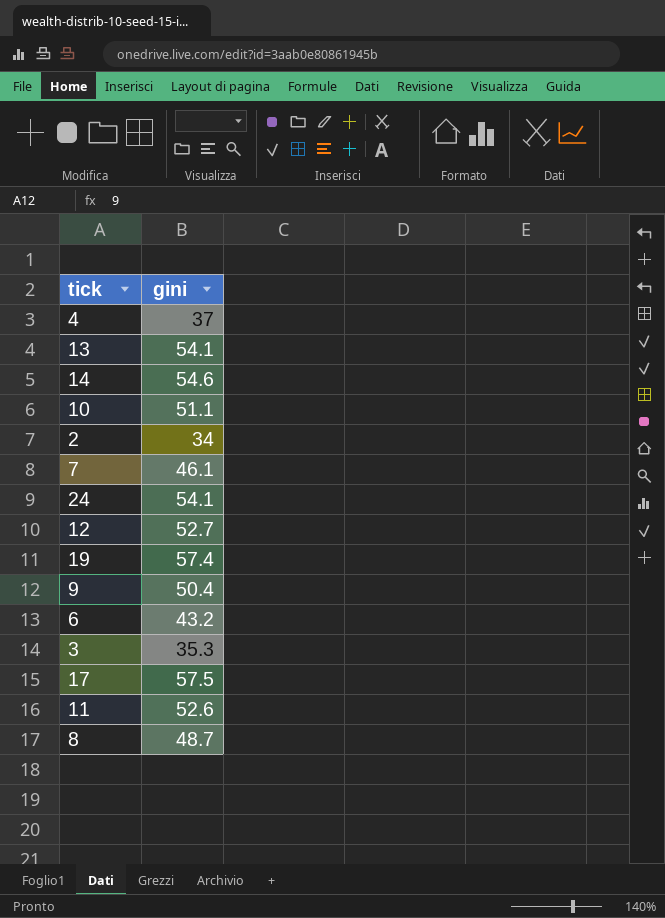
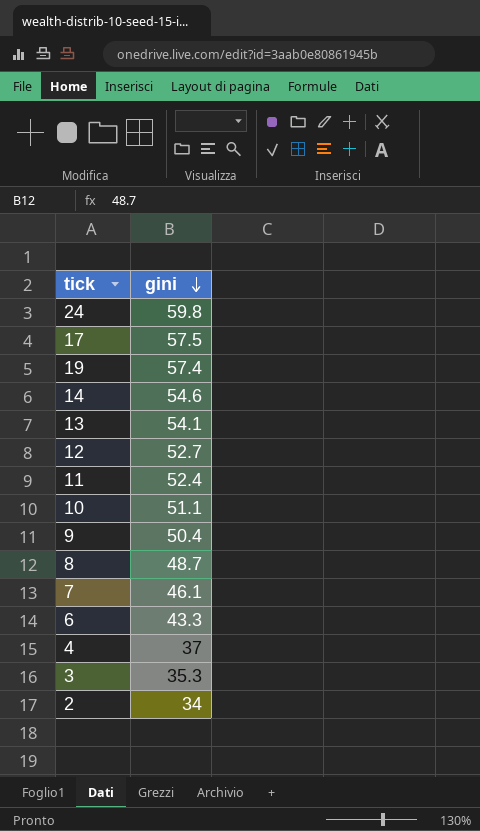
row order: none -> gini descending
24 | gini: 54.1 -> 59.8
11 | gini: 52.6 -> 52.4
6 | gini: 43.2 -> 43.3

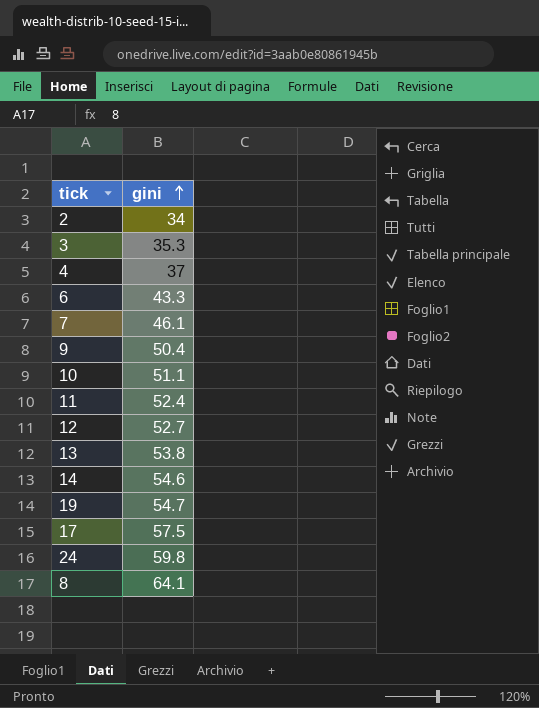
row order: gini descending -> gini ascending
13 | gini: 54.1 -> 53.8
19 | gini: 57.4 -> 54.7
8 | gini: 48.7 -> 64.1

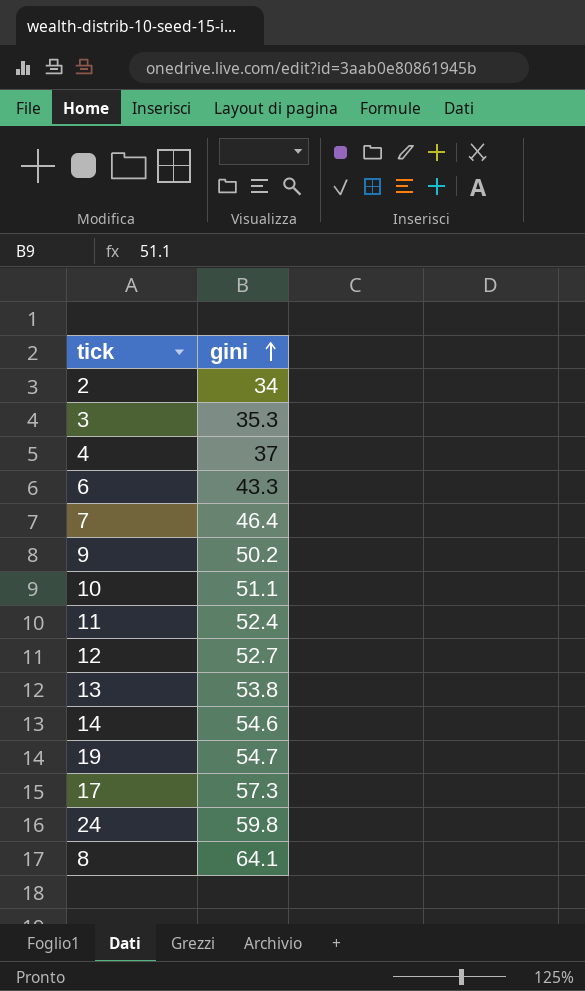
7 | gini: 46.1 -> 46.4
9 | gini: 50.4 -> 50.2
17 | gini: 57.5 -> 57.3

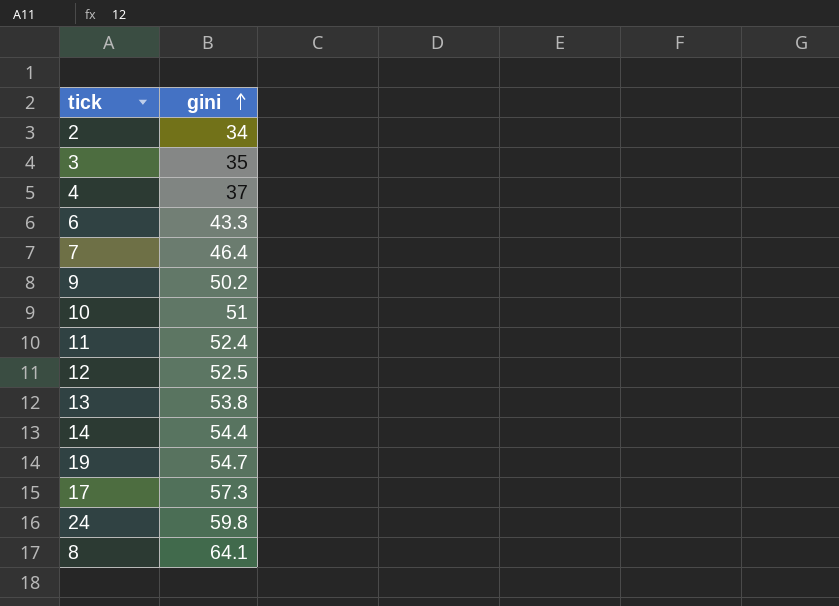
3 | gini: 35.3 -> 35
10 | gini: 51.1 -> 51
12 | gini: 52.7 -> 52.5
14 | gini: 54.6 -> 54.4

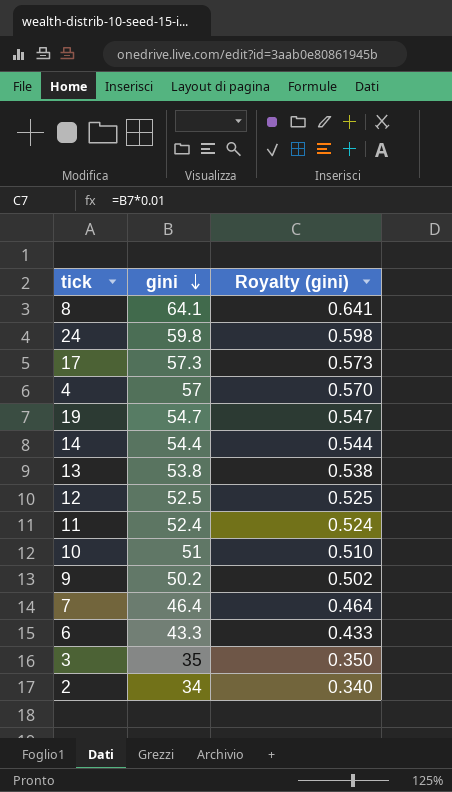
row order: gini ascending -> gini descending
column Royalty (gini) | formula: none -> [gini] * 0.01
4 | gini: 37 -> 57

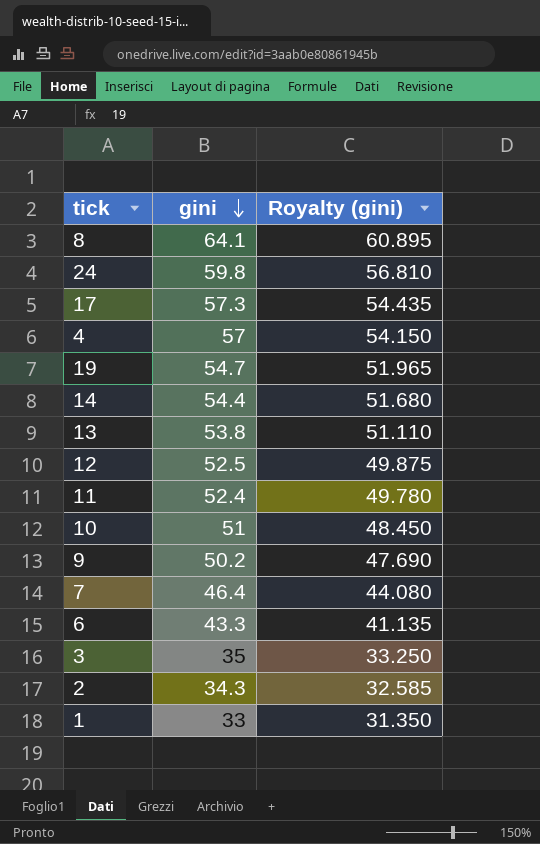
column Royalty (gini) | formula: [gini] * 0.01 -> [gini] * 0.95
2 | gini: 34 -> 34.3
row 1: none -> 33 | 31.350

